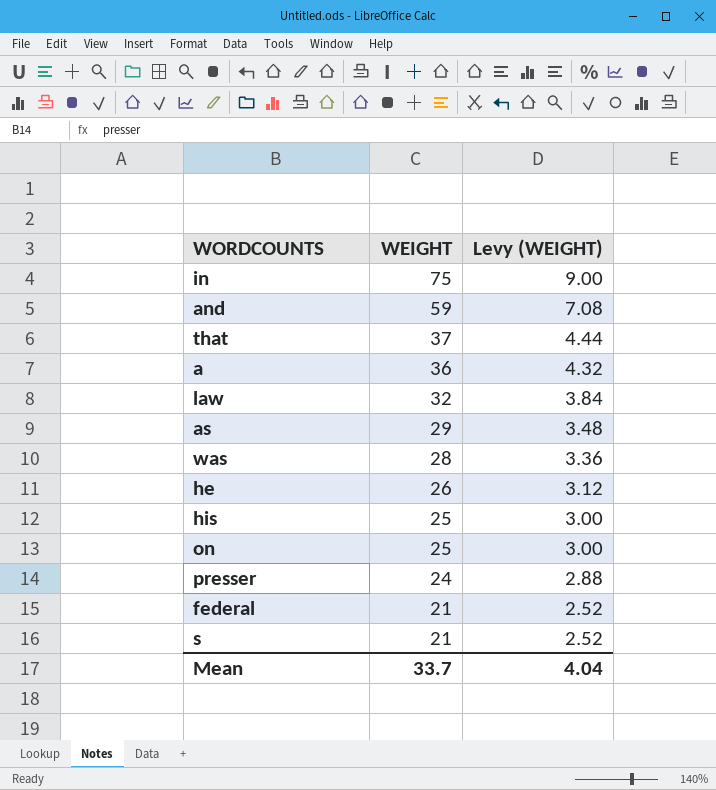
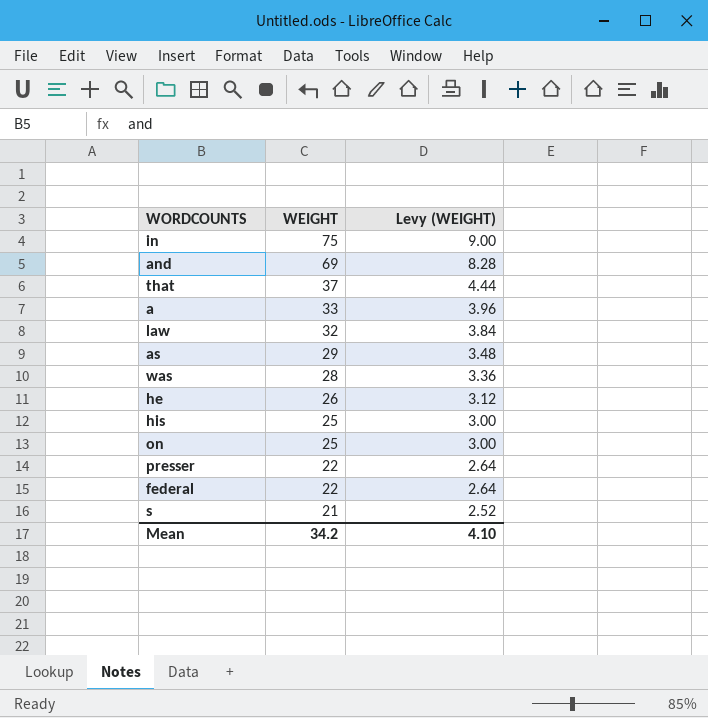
and | WEIGHT: 59 -> 69
and | Levy (WEIGHT): 7.08 -> 8.28
a | WEIGHT: 36 -> 33
a | Levy (WEIGHT): 4.32 -> 3.96
presser | WEIGHT: 24 -> 22
presser | Levy (WEIGHT): 2.88 -> 2.64
federal | WEIGHT: 21 -> 22
federal | Levy (WEIGHT): 2.52 -> 2.64
Mean | WEIGHT: 33.7 -> 34.2
Mean | Levy (WEIGHT): 4.04 -> 4.10

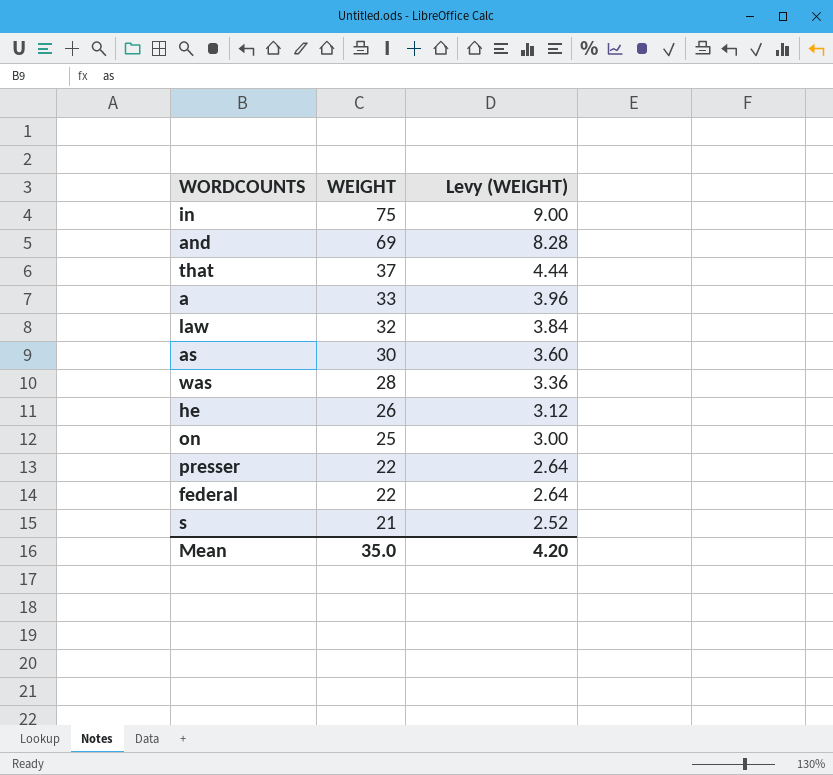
row his: 25 | 3.00 -> none
as | WEIGHT: 29 -> 30
as | Levy (WEIGHT): 3.48 -> 3.60
Mean | WEIGHT: 34.2 -> 35.0
Mean | Levy (WEIGHT): 4.10 -> 4.20

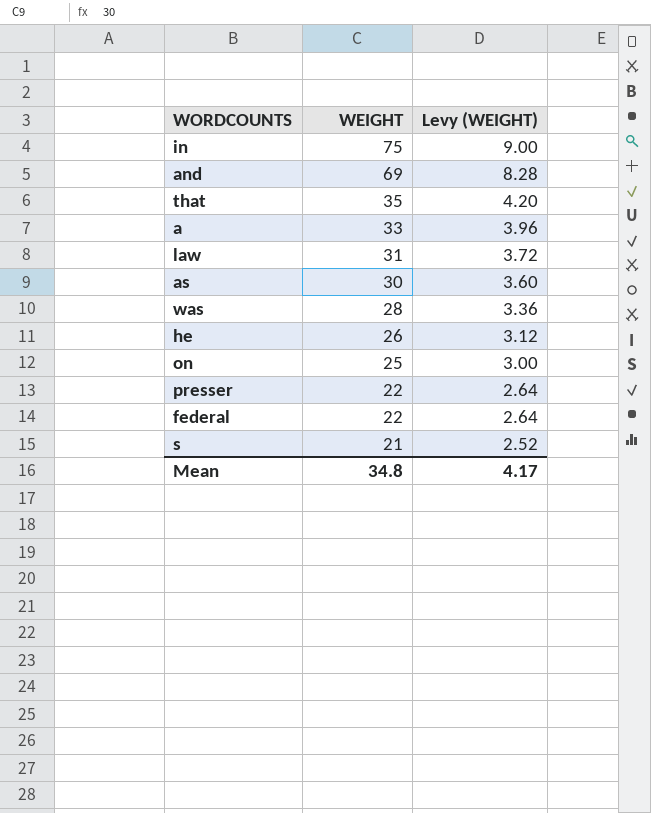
that | WEIGHT: 37 -> 35
that | Levy (WEIGHT): 4.44 -> 4.20
law | WEIGHT: 32 -> 31
law | Levy (WEIGHT): 3.84 -> 3.72
Mean | WEIGHT: 35.0 -> 34.8
Mean | Levy (WEIGHT): 4.20 -> 4.17

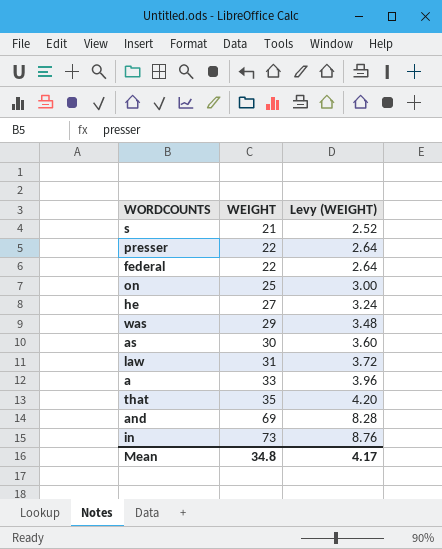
row order: WEIGHT descending -> WEIGHT ascending
he | WEIGHT: 26 -> 27
he | Levy (WEIGHT): 3.12 -> 3.24
was | WEIGHT: 28 -> 29
was | Levy (WEIGHT): 3.36 -> 3.48
in | WEIGHT: 75 -> 73
in | Levy (WEIGHT): 9.00 -> 8.76

